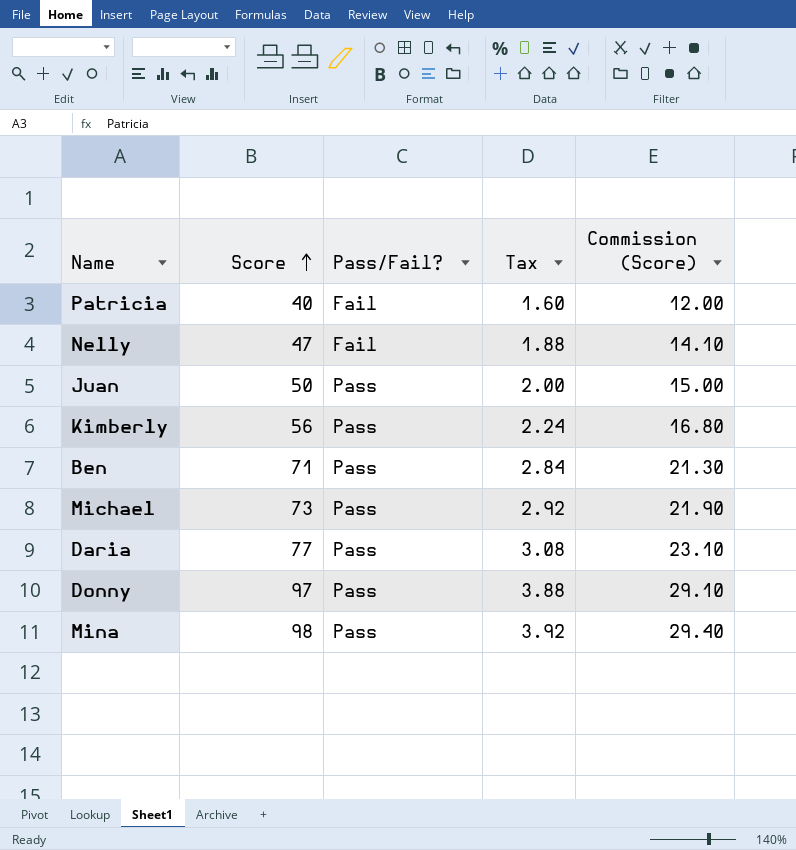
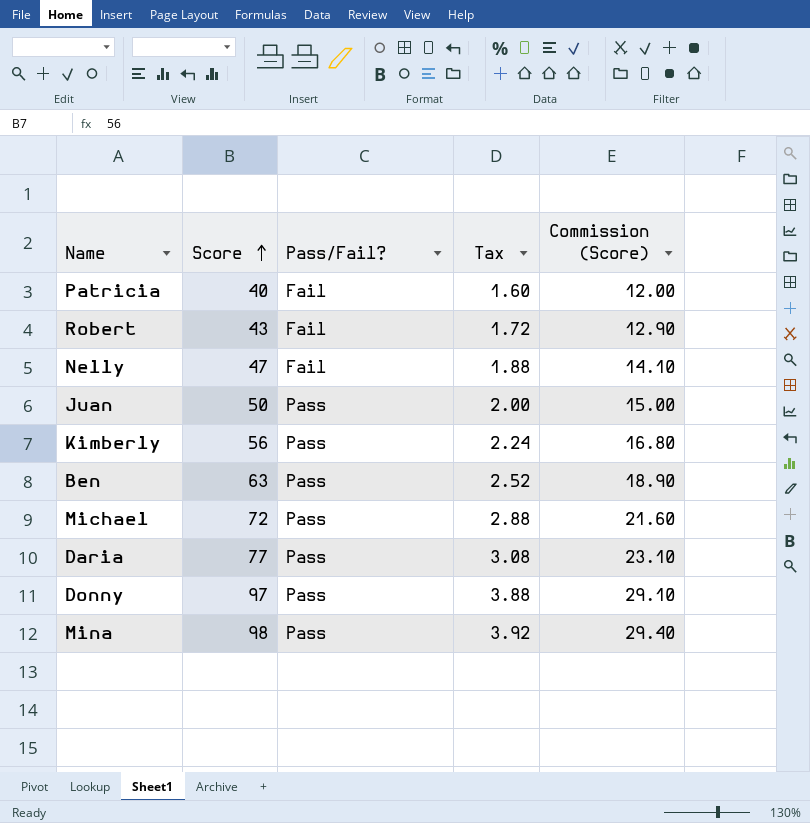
row Robert: none -> 43 | Fail | 1.72 | 12.90
Ben | Score: 71 -> 63
Ben | Tax: 2.84 -> 2.52
Ben | Commission (Score): 21.30 -> 18.90
Michael | Score: 73 -> 72
Michael | Tax: 2.92 -> 2.88
Michael | Commission (Score): 21.90 -> 21.60

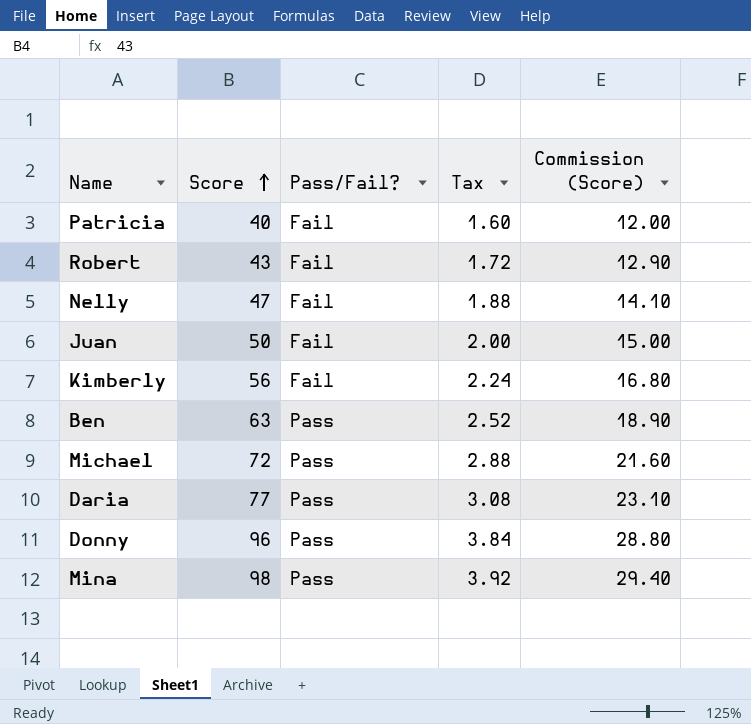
Juan | Pass/Fail?: Pass -> Fail
Kimberly | Pass/Fail?: Pass -> Fail
Donny | Score: 97 -> 96
Donny | Tax: 3.88 -> 3.84
Donny | Commission (Score): 29.10 -> 28.80

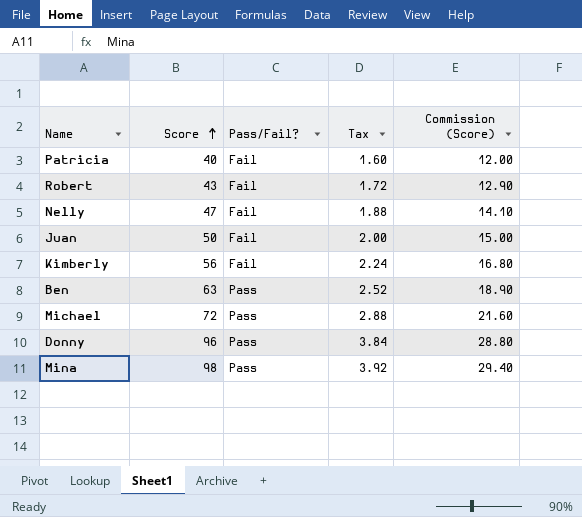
row Daria: 77 | Pass | 3.08 | 23.10 -> none

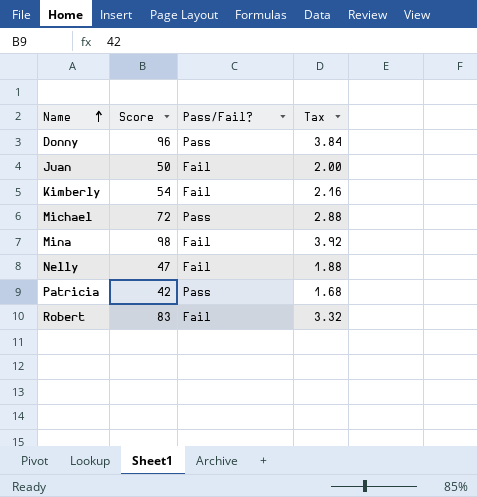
row order: Score ascending -> Name ascending
column Commission (Score) | formula: [Score] * 0.3 -> none
row Ben: 63 | Pass | 2.52 | 18.90 -> none
Kimberly | Score: 56 -> 54
Kimberly | Tax: 2.24 -> 2.16
Mina | Pass/Fail?: Pass -> Fail
Patricia | Score: 40 -> 42
Patricia | Pass/Fail?: Fail -> Pass
Patricia | Tax: 1.60 -> 1.68
Robert | Score: 43 -> 83
Robert | Tax: 1.72 -> 3.32

